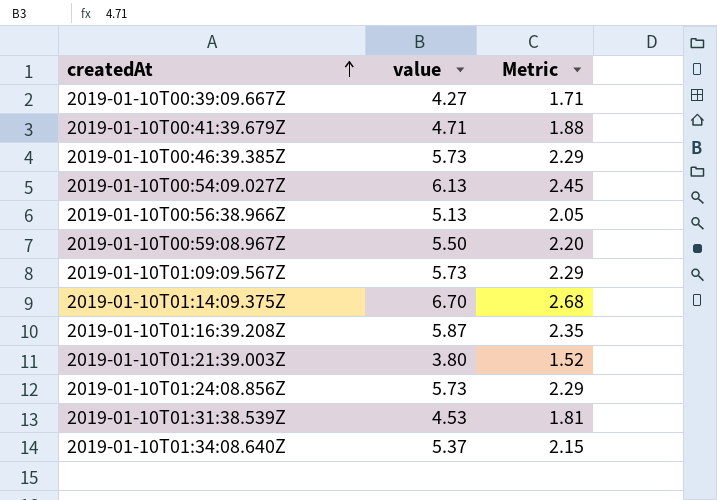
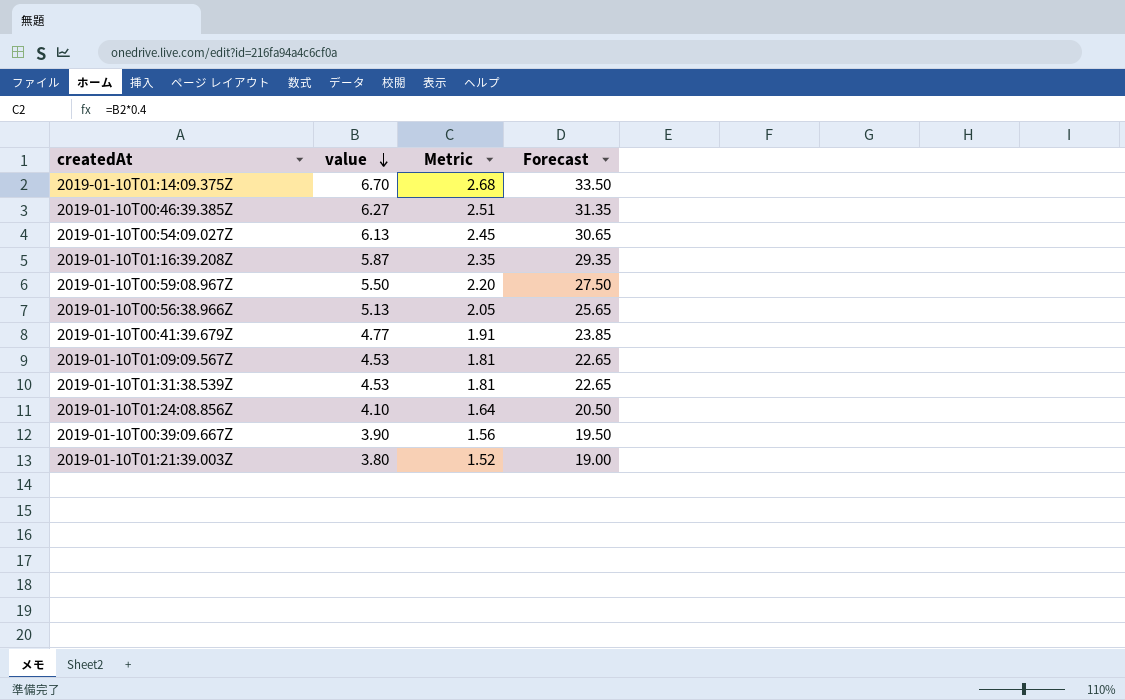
row order: createdAt ascending -> value descending
column Forecast | formula: none -> [value] * 5
row 2019-01-10T01:34:08.640Z: 5.37 | 2.15 -> none
2019-01-10T00:46:39.385Z | value: 5.73 -> 6.27
2019-01-10T00:46:39.385Z | Metric: 2.29 -> 2.51
2019-01-10T00:41:39.679Z | value: 4.71 -> 4.77
2019-01-10T00:41:39.679Z | Metric: 1.88 -> 1.91
2019-01-10T01:09:09.567Z | value: 5.73 -> 4.53
2019-01-10T01:09:09.567Z | Metric: 2.29 -> 1.81
2019-01-10T01:24:08.856Z | value: 5.73 -> 4.10
2019-01-10T01:24:08.856Z | Metric: 2.29 -> 1.64
2019-01-10T00:39:09.667Z | value: 4.27 -> 3.90
2019-01-10T00:39:09.667Z | Metric: 1.71 -> 1.56

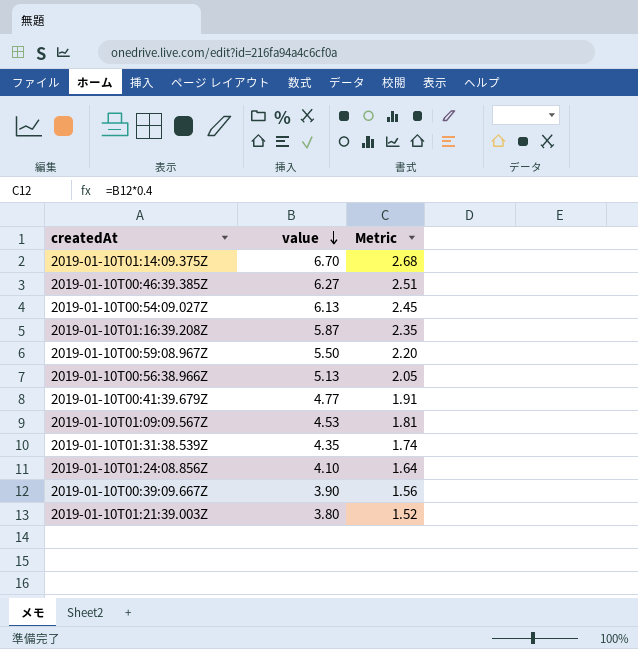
column Forecast | formula: [value] * 5 -> none
2019-01-10T01:31:38.539Z | value: 4.53 -> 4.35
2019-01-10T01:31:38.539Z | Metric: 1.81 -> 1.74

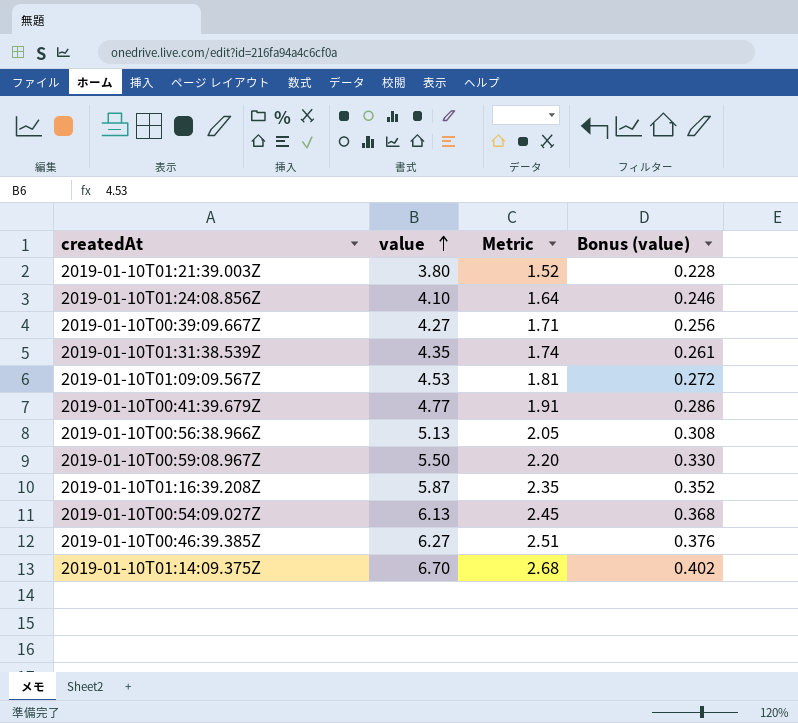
row order: value descending -> value ascending
column Bonus (value) | formula: none -> [value] * 0.06
2019-01-10T00:39:09.667Z | value: 3.90 -> 4.27
2019-01-10T00:39:09.667Z | Metric: 1.56 -> 1.71

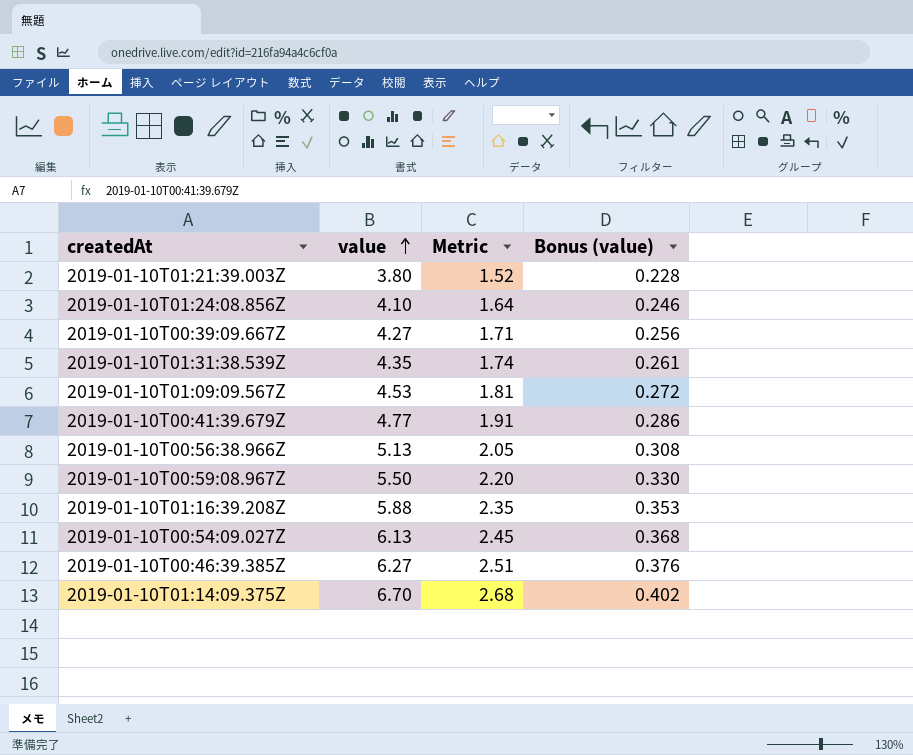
2019-01-10T01:16:39.208Z | value: 5.87 -> 5.88
2019-01-10T01:16:39.208Z | Bonus (value): 0.352 -> 0.353

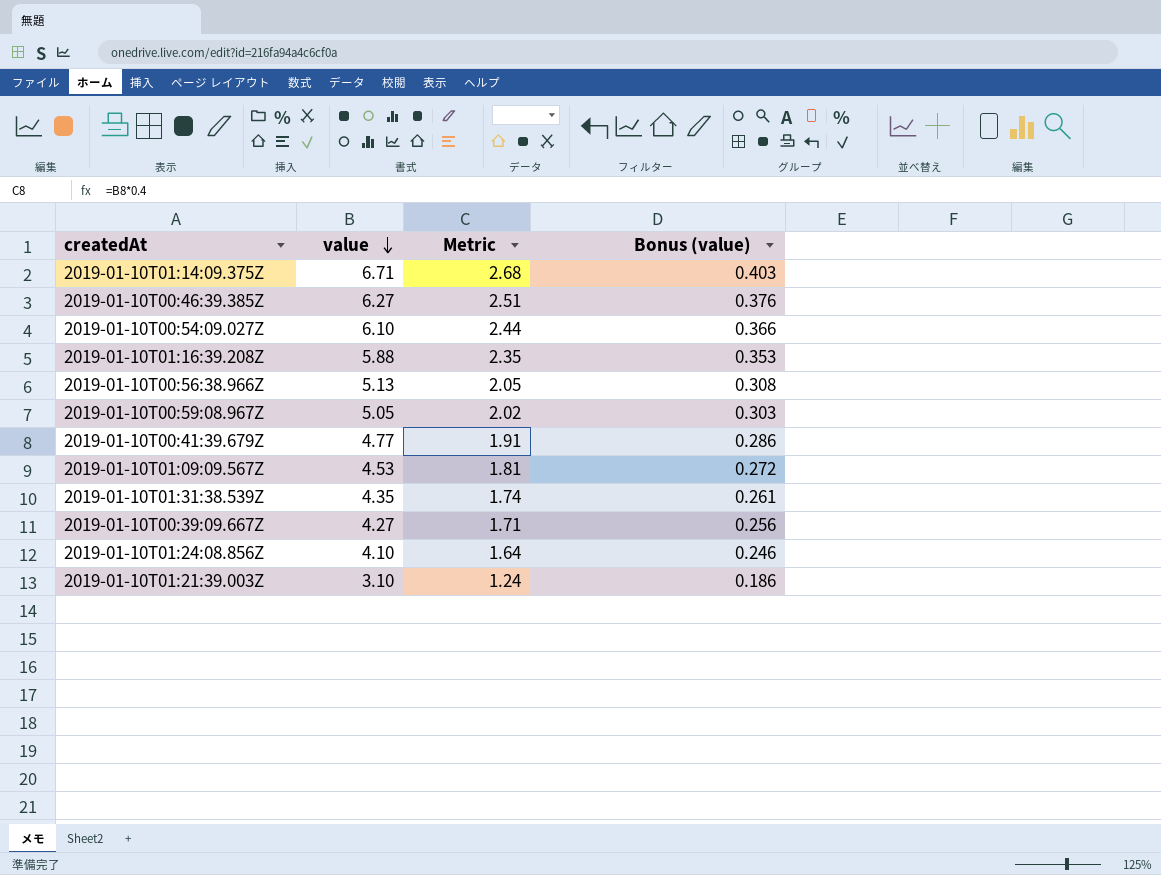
row order: value ascending -> value descending
2019-01-10T01:14:09.375Z | value: 6.70 -> 6.71
2019-01-10T01:14:09.375Z | Bonus (value): 0.402 -> 0.403
2019-01-10T00:54:09.027Z | value: 6.13 -> 6.10
2019-01-10T00:54:09.027Z | Metric: 2.45 -> 2.44
2019-01-10T00:54:09.027Z | Bonus (value): 0.368 -> 0.366
2019-01-10T00:59:08.967Z | value: 5.50 -> 5.05
2019-01-10T00:59:08.967Z | Metric: 2.20 -> 2.02
2019-01-10T00:59:08.967Z | Bonus (value): 0.330 -> 0.303
2019-01-10T01:21:39.003Z | value: 3.80 -> 3.10
2019-01-10T01:21:39.003Z | Metric: 1.52 -> 1.24
2019-01-10T01:21:39.003Z | Bonus (value): 0.228 -> 0.186

